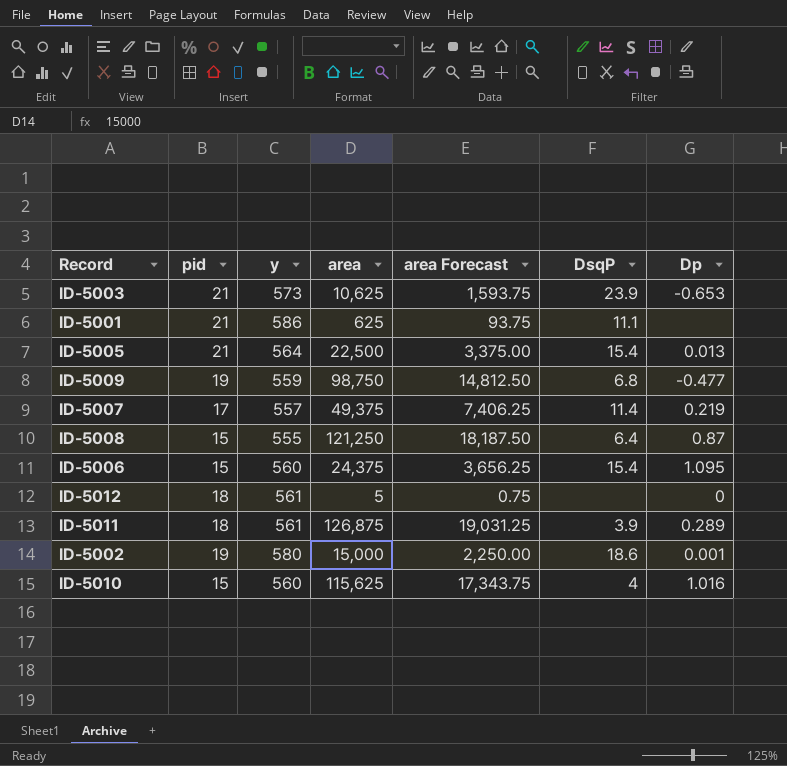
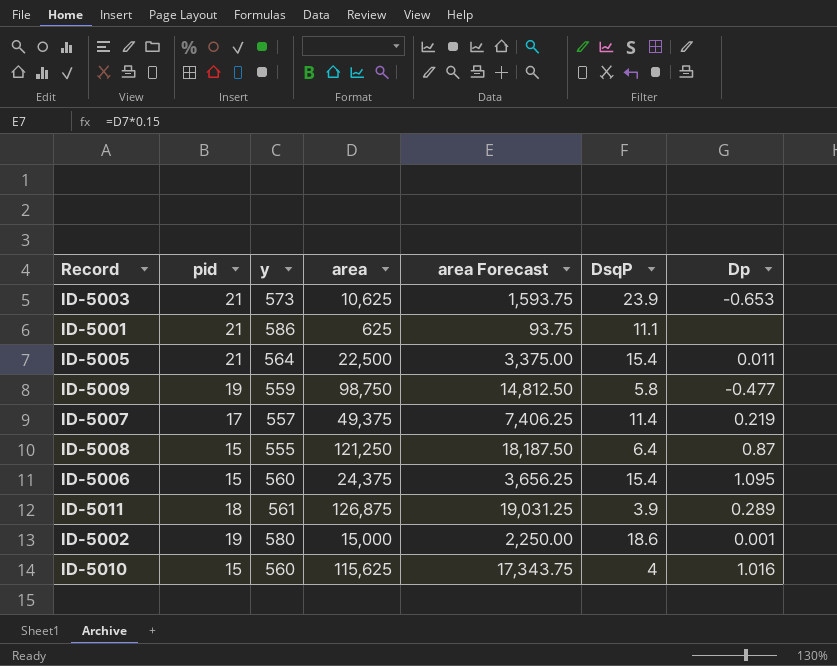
row ID-5012: 18 | 561 | 5 | 0.75 | none | 0 -> none
ID-5005 | Dp: 0.013 -> 0.011
ID-5009 | DsqP: 6.8 -> 5.8

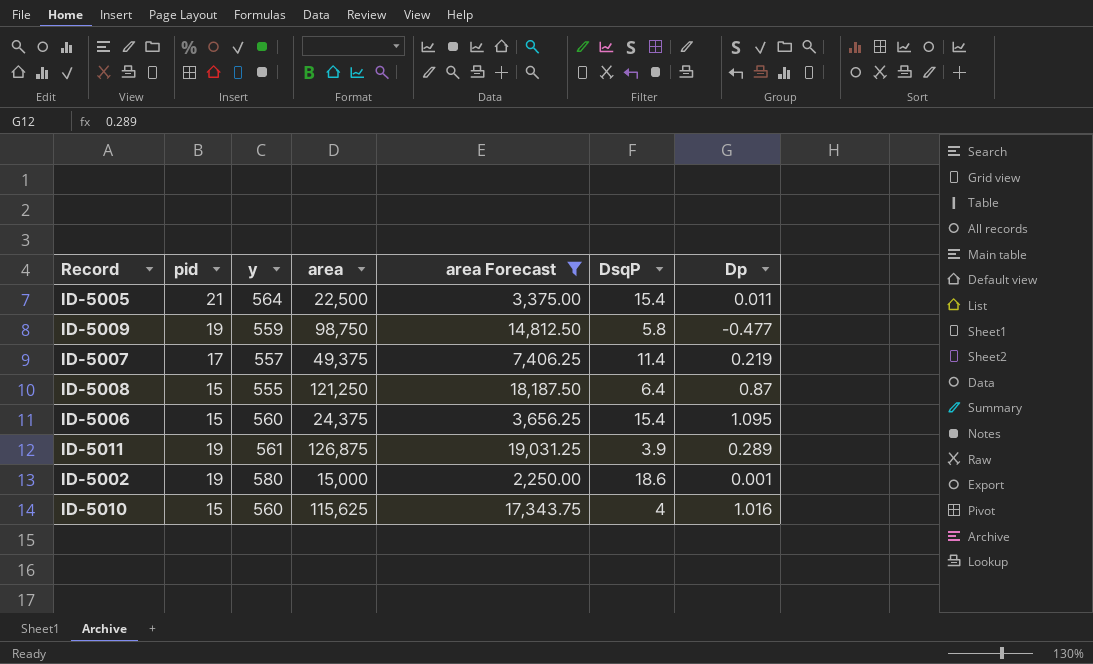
filter: none -> area Forecast >= 2,250.00
ID-5011 | pid: 18 -> 19

